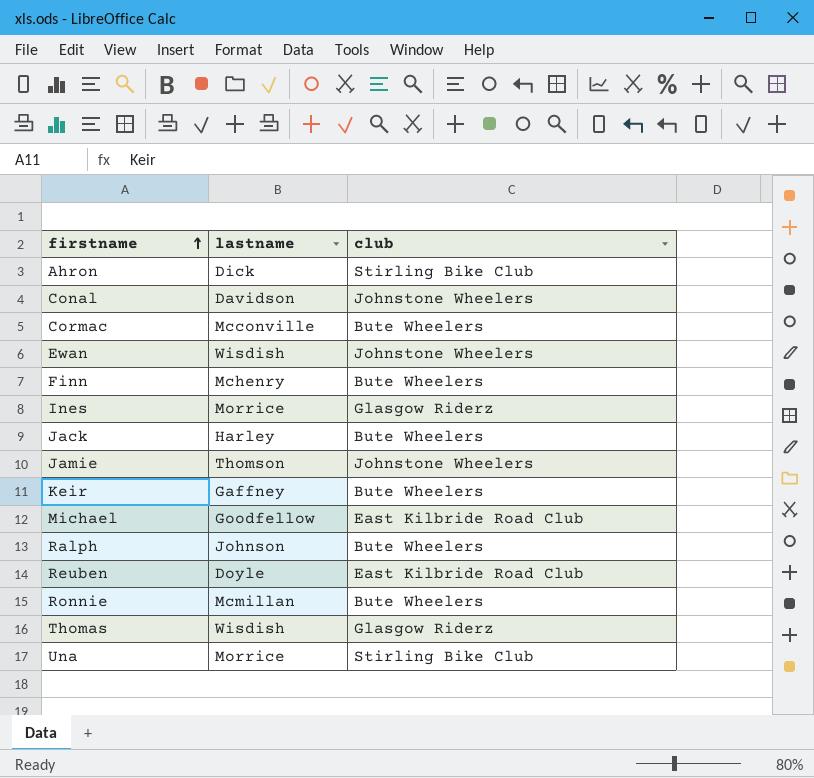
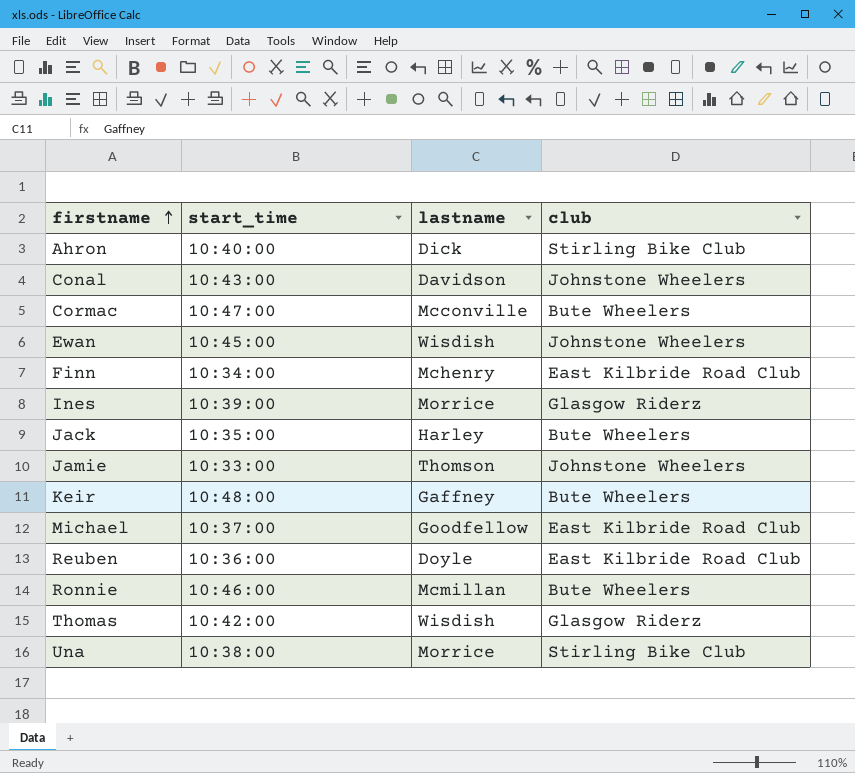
column start_time | position: none -> 2
row Ralph: Johnson | Bute Wheelers -> none
Finn | club: Bute Wheelers -> East Kilbride Road Club

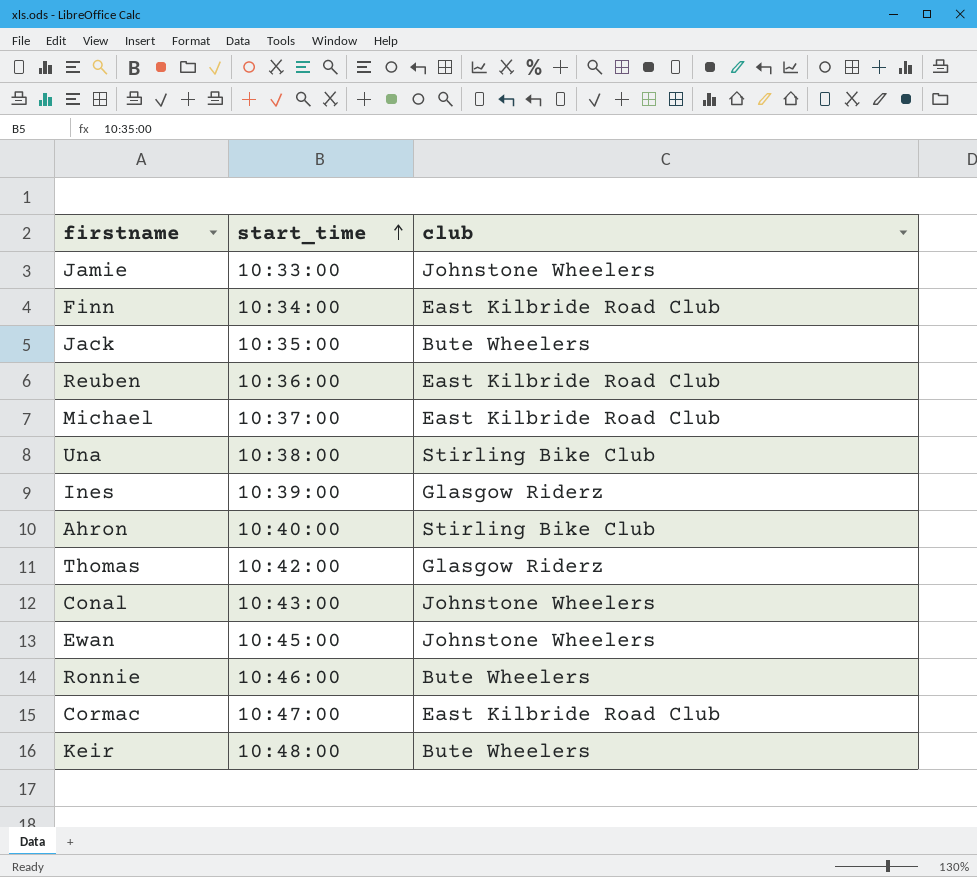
row order: firstname ascending -> start_time ascending
column lastname | position: 3 -> none
Cormac | club: Bute Wheelers -> East Kilbride Road Club

